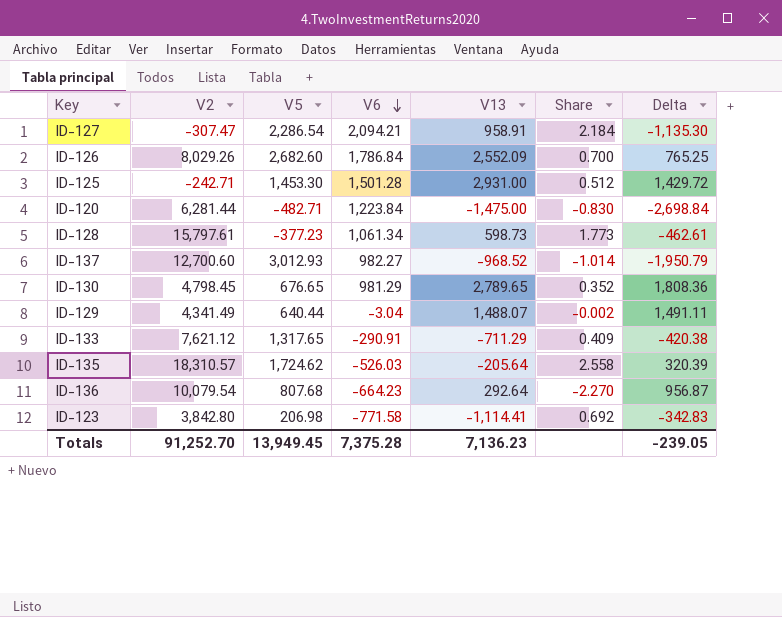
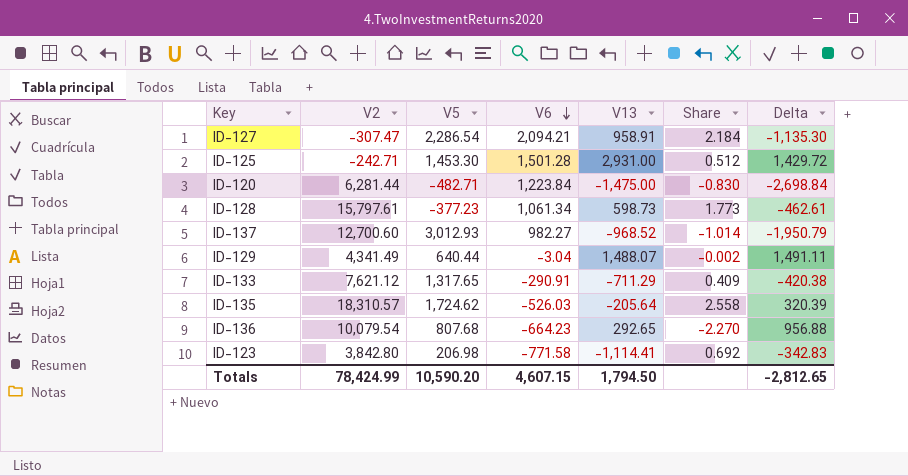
row ID-126: 8,029.26 | 2,682.60 | 1,786.84 | 2,552.09 | 0.700 | 765.25 -> none
row ID-130: 4,798.45 | 676.65 | 981.29 | 2,789.65 | 0.352 | 1,808.36 -> none
ID-136 | V13: 292.64 -> 292.65
ID-136 | Delta: 956.87 -> 956.88
Totals | V2: 91,252.70 -> 78,424.99
Totals | V5: 13,949.45 -> 10,590.20
Totals | V6: 7,375.28 -> 4,607.15
Totals | V13: 7,136.23 -> 1,794.50
Totals | Delta: -239.05 -> -2,812.65

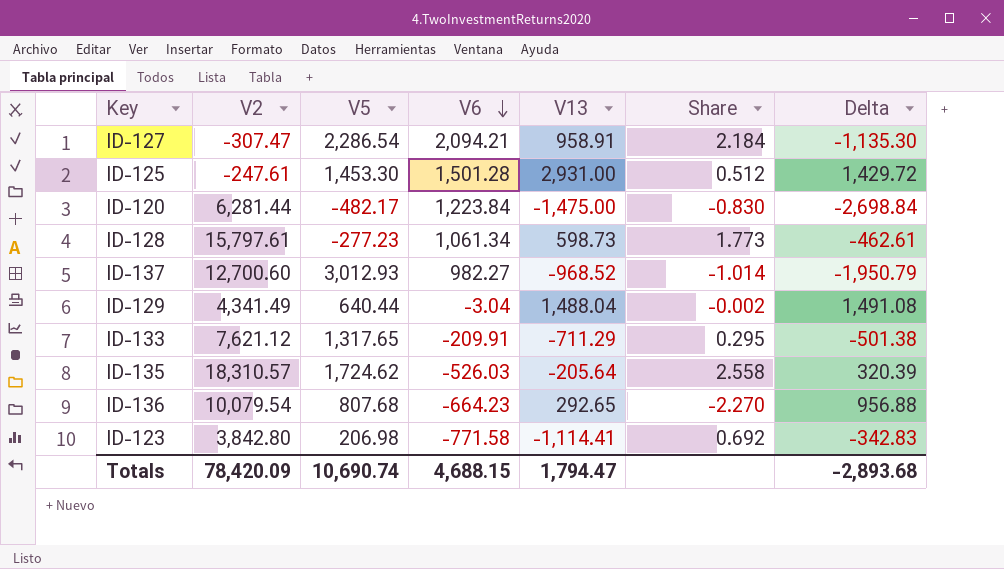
ID-125 | V2: -242.71 -> -247.61
ID-120 | V5: -482.71 -> -482.17
ID-128 | V5: -377.23 -> -277.23
ID-129 | V13: 1,488.07 -> 1,488.04
ID-129 | Delta: 1,491.11 -> 1,491.08
ID-133 | V6: -290.91 -> -209.91
ID-133 | Share: 0.409 -> 0.295
ID-133 | Delta: -420.38 -> -501.38
Totals | V2: 78,424.99 -> 78,420.09
Totals | V5: 10,590.20 -> 10,690.74
Totals | V6: 4,607.15 -> 4,688.15
Totals | V13: 1,794.50 -> 1,794.47
Totals | Delta: -2,812.65 -> -2,893.68

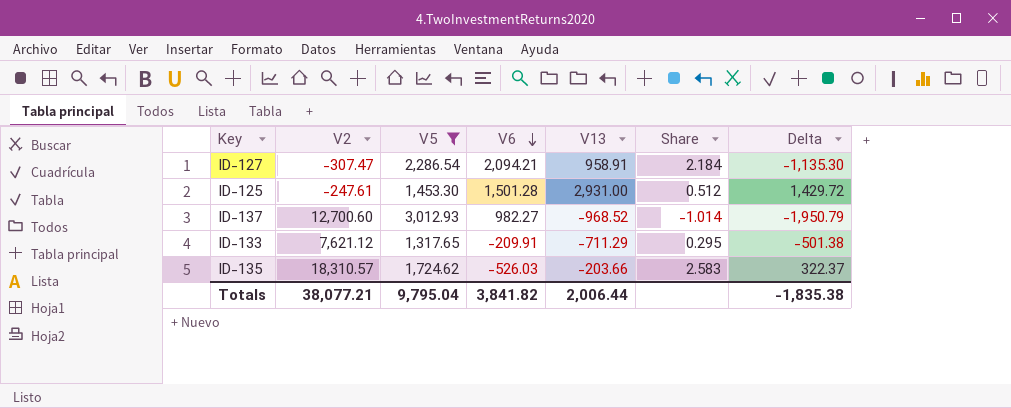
filter: none -> V5 >= 1,317.65
ID-135 | V13: -205.64 -> -203.66
ID-135 | Share: 2.558 -> 2.583
ID-135 | Delta: 320.39 -> 322.37
Totals | V2: 78,420.09 -> 38,077.21
Totals | V5: 10,690.74 -> 9,795.04
Totals | V6: 4,688.15 -> 3,841.82
Totals | V13: 1,794.47 -> 2,006.44
Totals | Delta: -2,893.68 -> -1,835.38

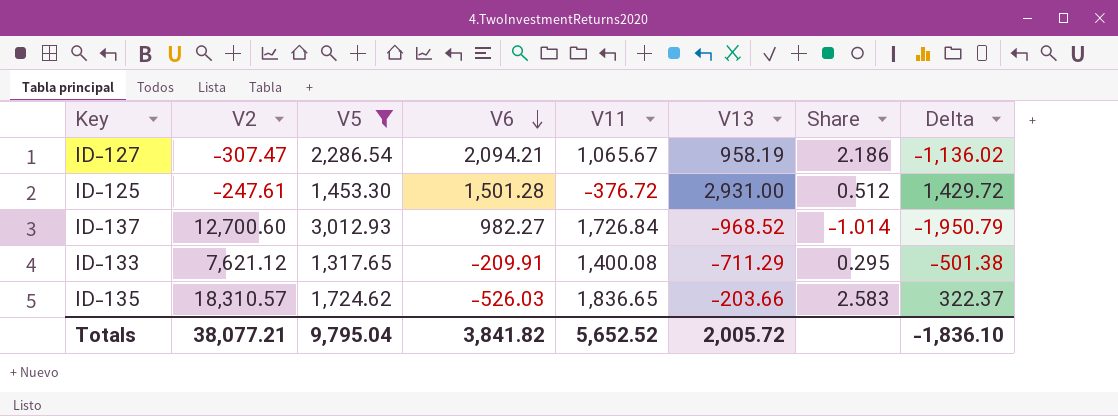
column V11 | position: none -> 5
ID-127 | V13: 958.91 -> 958.19
ID-127 | Share: 2.184 -> 2.186
ID-127 | Delta: -1,135.30 -> -1,136.02
Totals | V13: 2,006.44 -> 2,005.72
Totals | Delta: -1,835.38 -> -1,836.10

